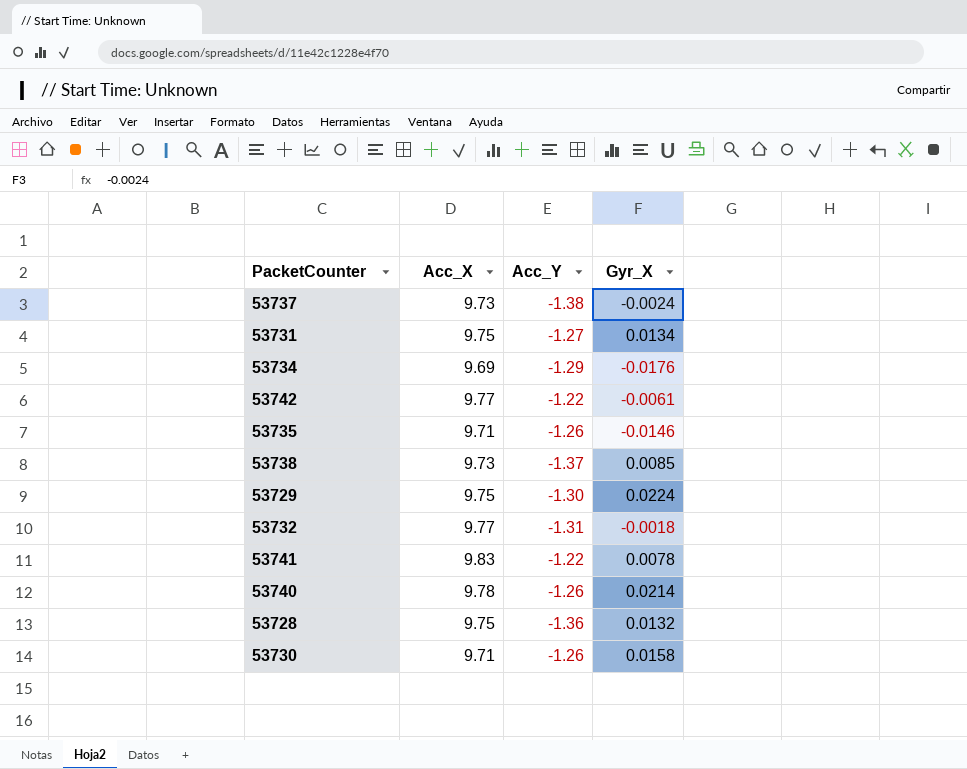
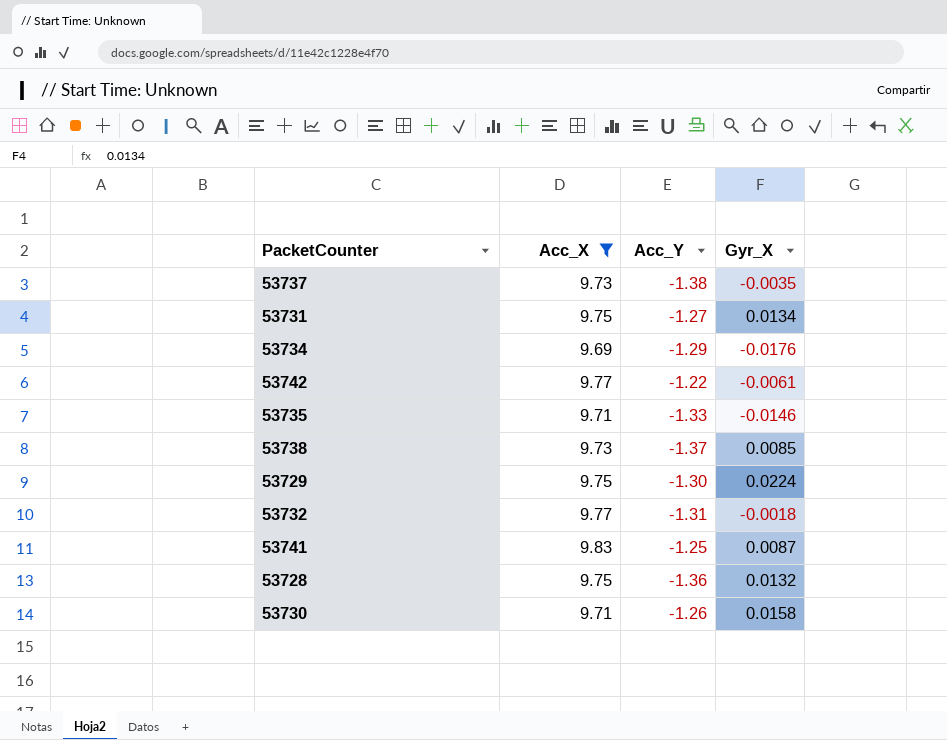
filter: none -> Acc_X != 9.78
53737 | Gyr_X: -0.0024 -> -0.0035
53735 | Acc_Y: -1.26 -> -1.33
53741 | Acc_Y: -1.22 -> -1.25
53741 | Gyr_X: 0.0078 -> 0.0087

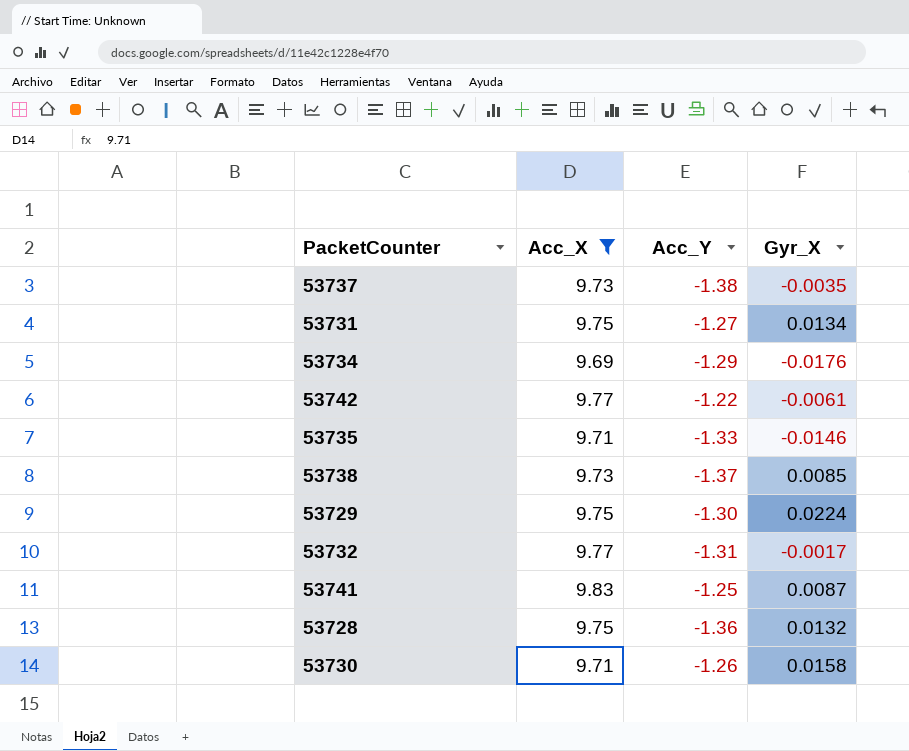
53732 | Gyr_X: -0.0018 -> -0.0017

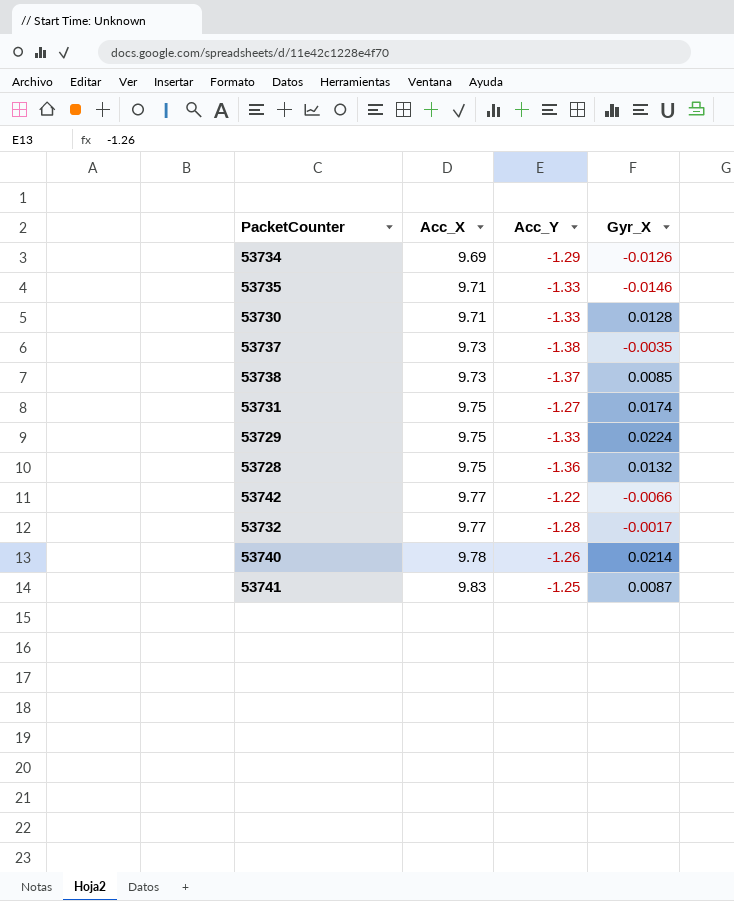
filter: Acc_X != 9.78 -> none
row order: none -> Acc_X ascending
53734 | Gyr_X: -0.0176 -> -0.0126
53730 | Acc_Y: -1.26 -> -1.33
53730 | Gyr_X: 0.0158 -> 0.0128
53731 | Gyr_X: 0.0134 -> 0.0174
53729 | Acc_Y: -1.30 -> -1.33
53742 | Gyr_X: -0.0061 -> -0.0066
53732 | Acc_Y: -1.31 -> -1.28

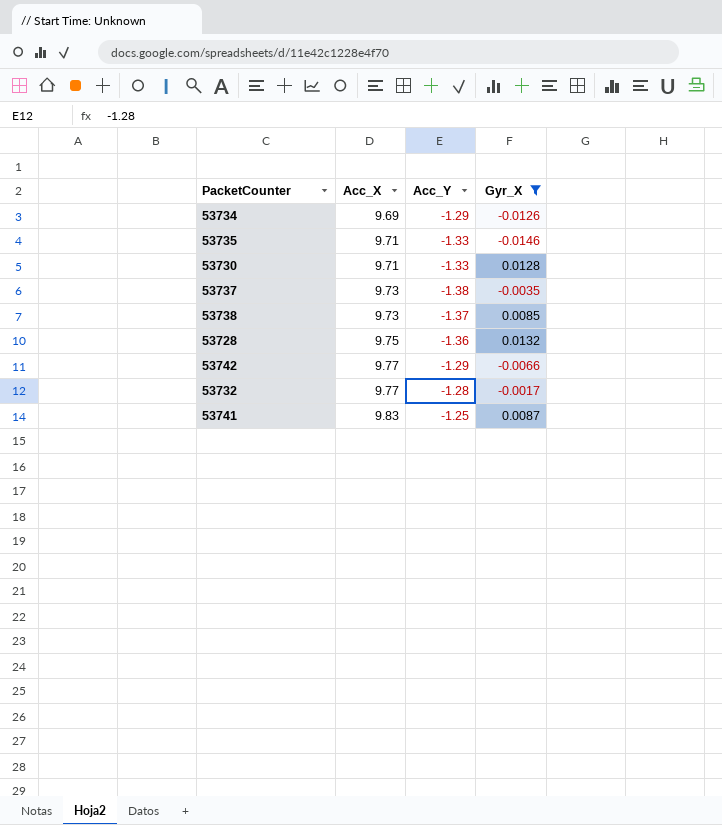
filter: none -> Gyr_X <= 0.0132
53742 | Acc_Y: -1.22 -> -1.29

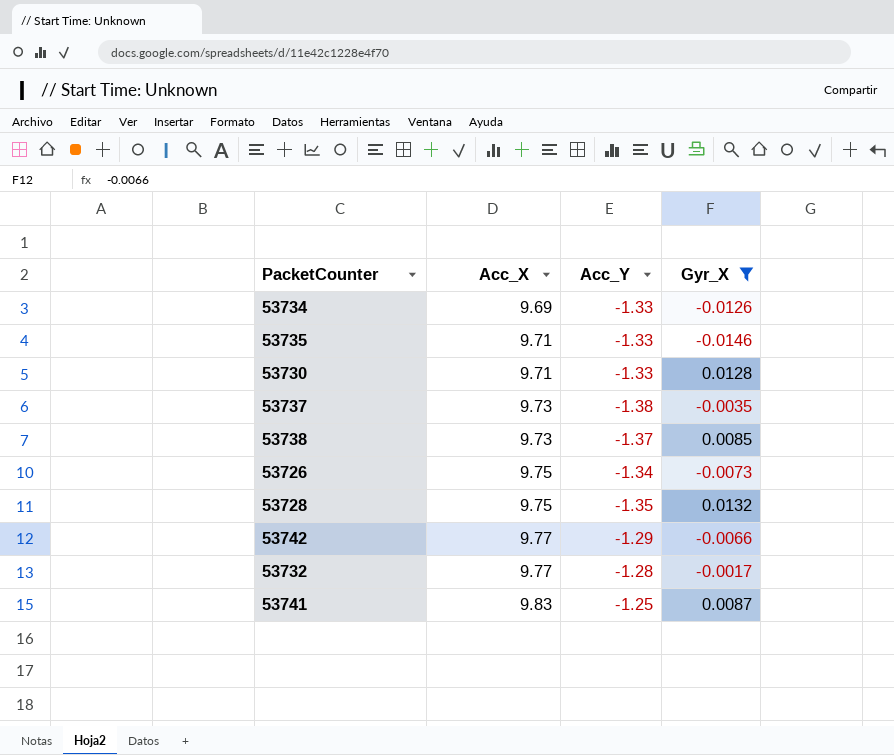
53734 | Acc_Y: -1.29 -> -1.33
row 53726: none -> 9.75 | -1.34 | -0.0073
53728 | Acc_Y: -1.36 -> -1.35

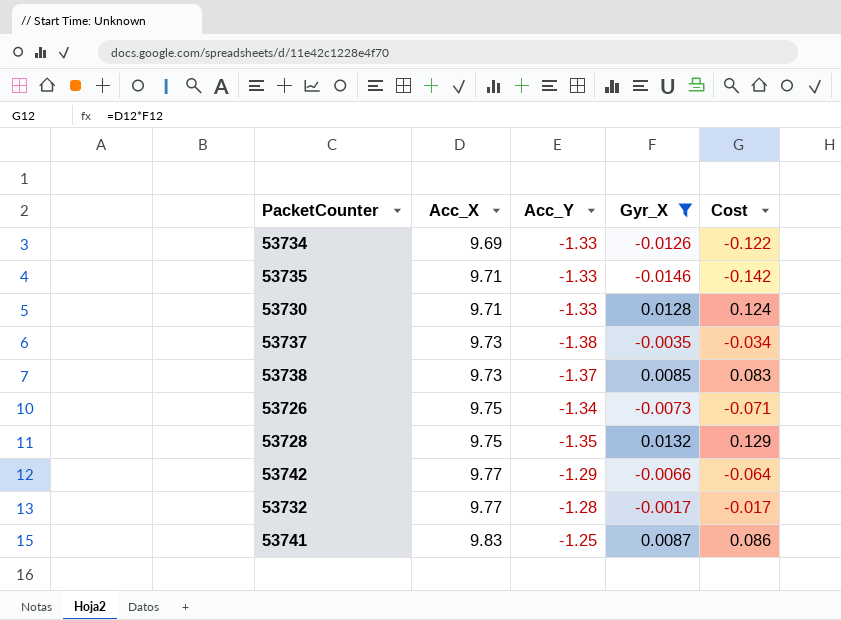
column Cost | formula: none -> [Acc_X] * [Gyr_X]

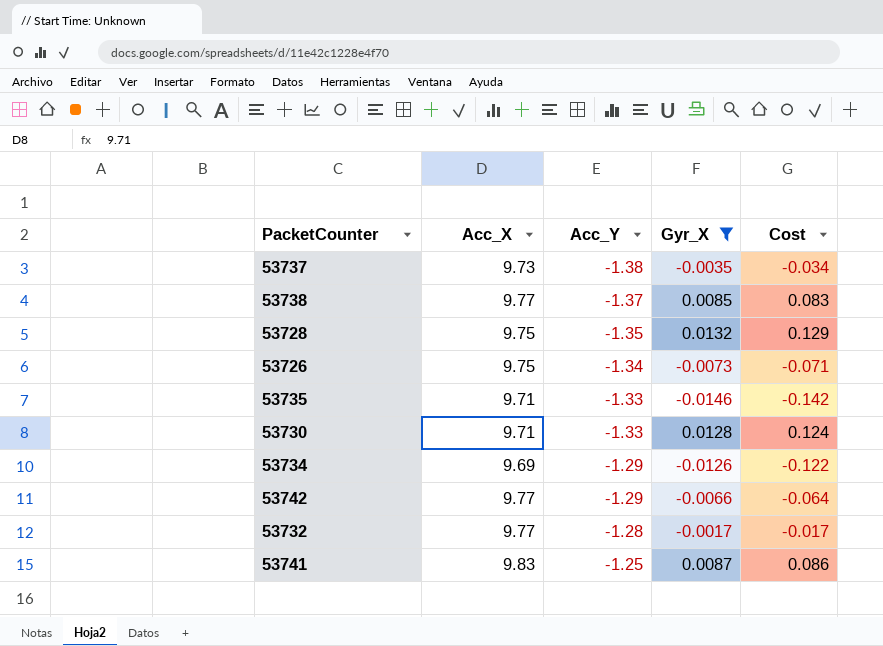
row order: Acc_X ascending -> Acc_Y ascending
53738 | Acc_X: 9.73 -> 9.77
53734 | Acc_Y: -1.33 -> -1.29

